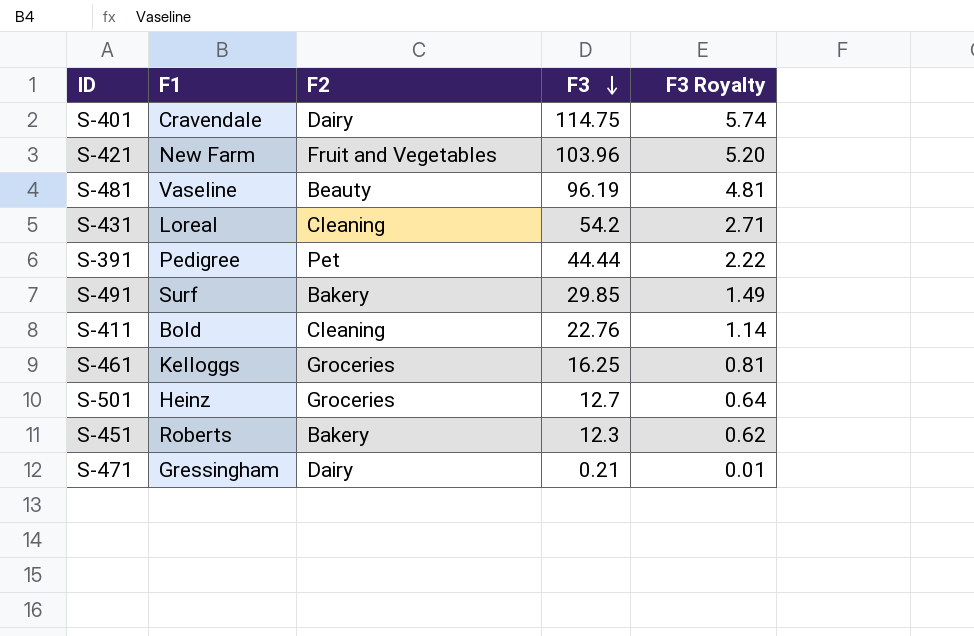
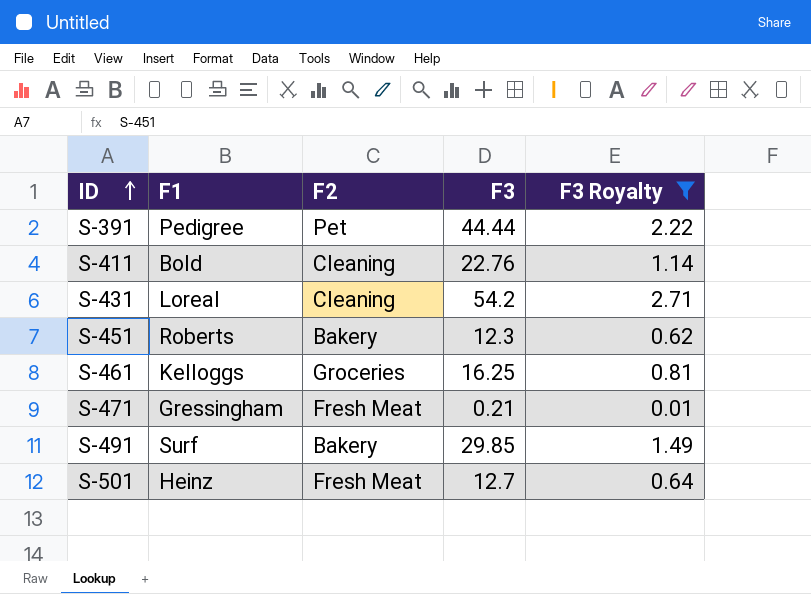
filter: none -> F3 Royalty <= 2.71
row order: F3 descending -> ID ascending
S-471 | F2: Dairy -> Fresh Meat
S-501 | F2: Groceries -> Fresh Meat

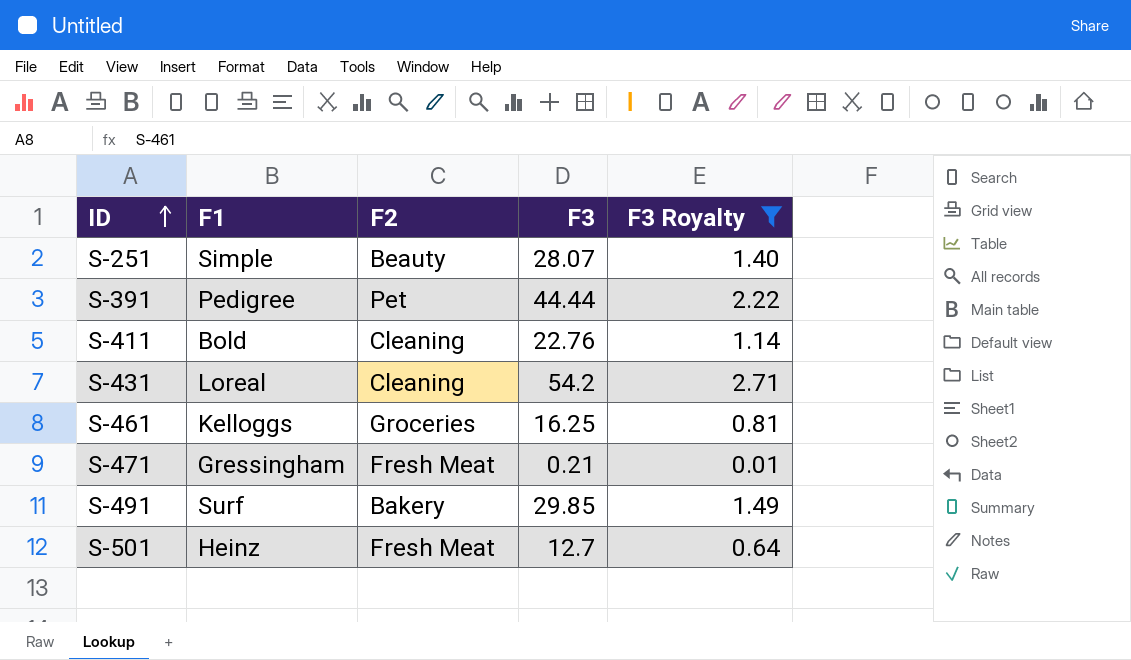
row S-451: Roberts | Bakery | 12.3 | 0.62 -> none
row S-251: none -> Simple | Beauty | 28.07 | 1.40

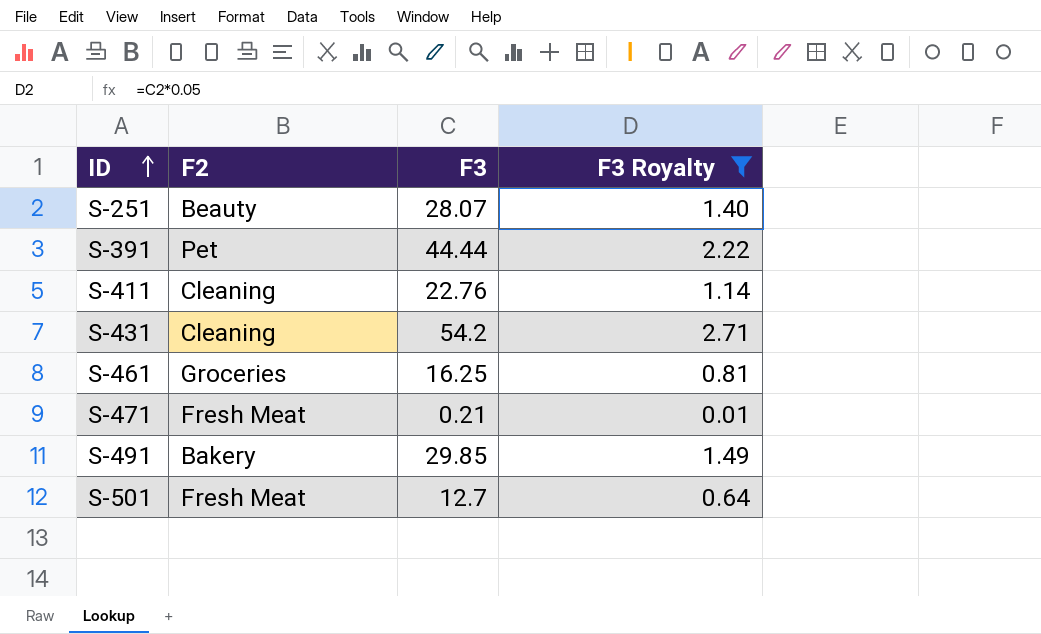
column F1 | position: 2 -> none

